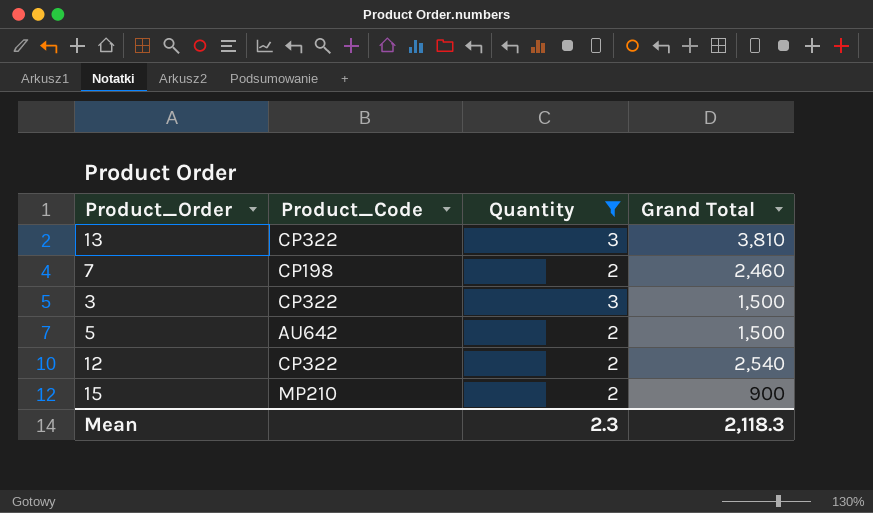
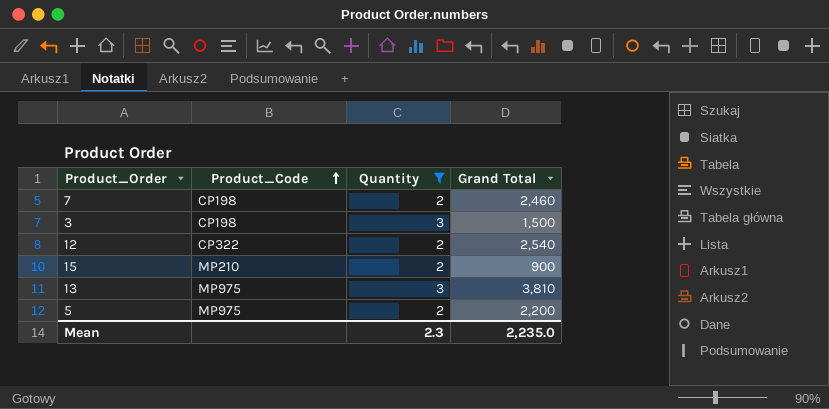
row order: none -> Product_Code ascending
3 | Product_Code: CP322 -> CP198
13 | Product_Code: CP322 -> MP975
5 | Product_Code: AU642 -> MP975
5 | Grand Total: 1,500 -> 2,200
Mean | Grand Total: 2,118.3 -> 2,235.0

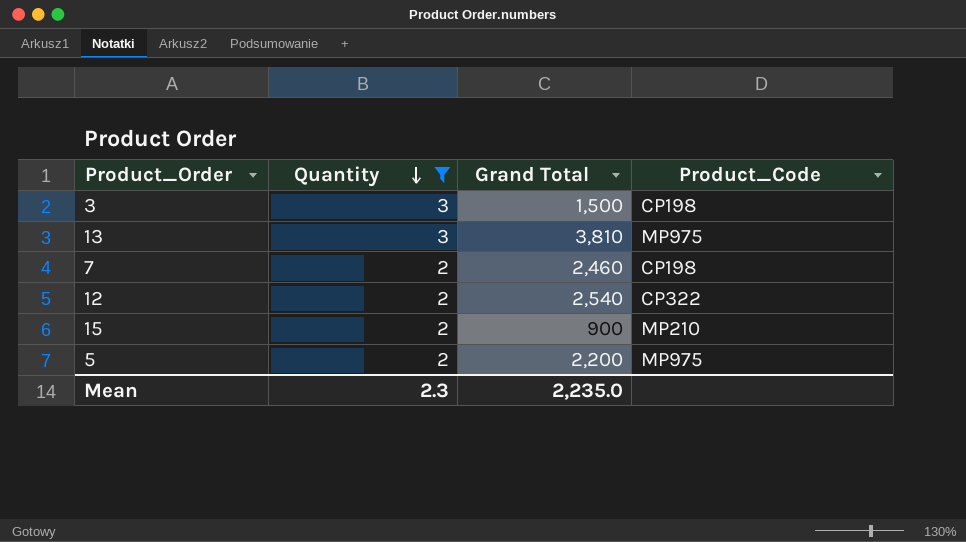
row order: Product_Code ascending -> Quantity descending
column Product_Code | position: 2 -> 4

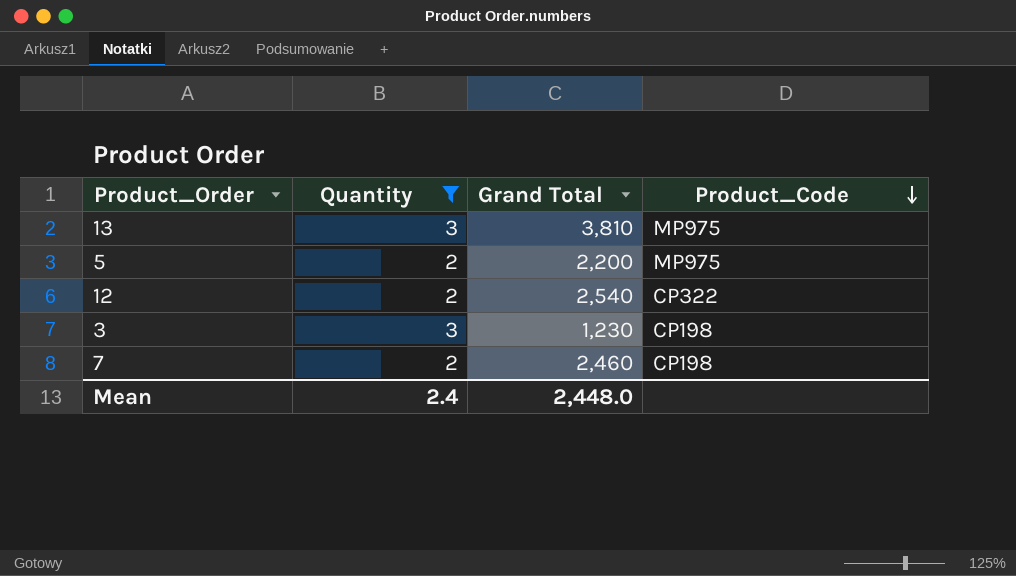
row order: Quantity descending -> Product_Code descending
row 15: 2 | 900 | MP210 -> none
3 | Grand Total: 1,500 -> 1,230
Mean | Quantity: 2.3 -> 2.4
Mean | Grand Total: 2,235.0 -> 2,448.0

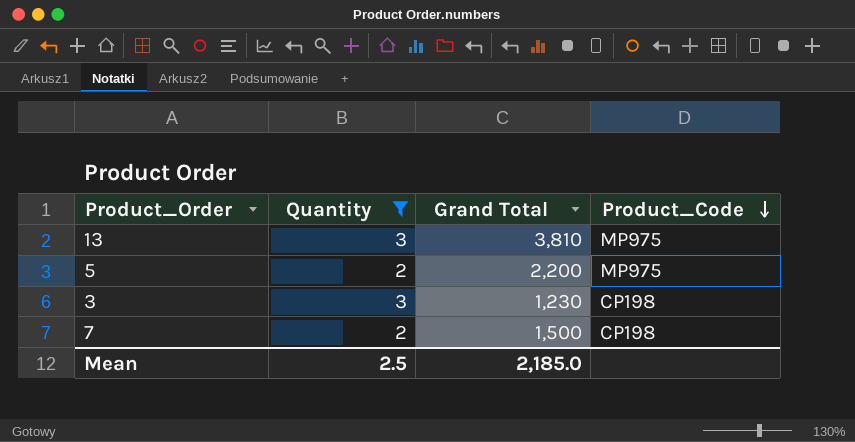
row 12: 2 | 2,540 | CP322 -> none
7 | Grand Total: 2,460 -> 1,500
Mean | Quantity: 2.4 -> 2.5
Mean | Grand Total: 2,448.0 -> 2,185.0

